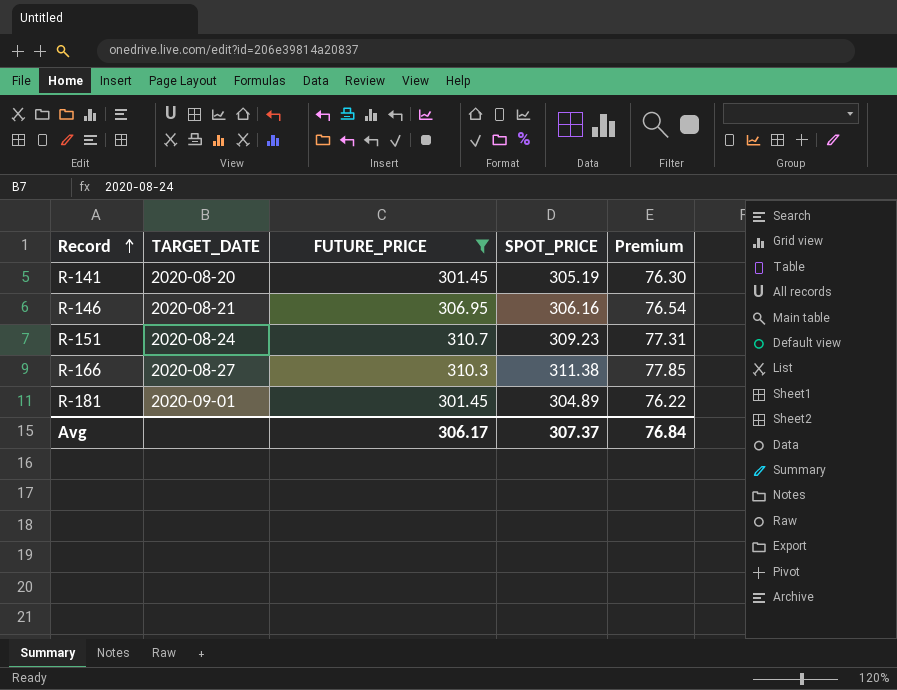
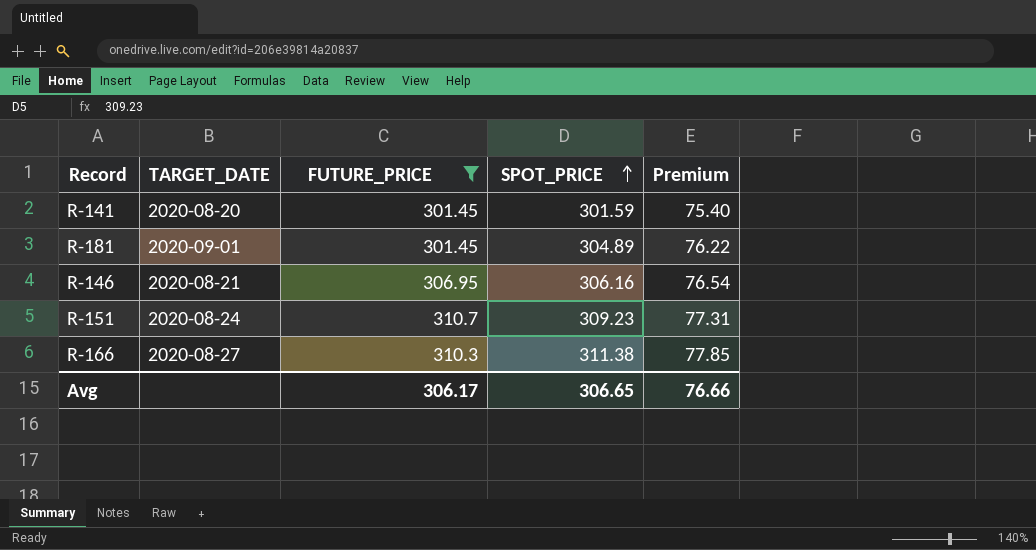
row order: Record ascending -> SPOT_PRICE ascending
R-141 | SPOT_PRICE: 305.19 -> 301.59
R-141 | Premium: 76.30 -> 75.40
Avg | SPOT_PRICE: 307.37 -> 306.65
Avg | Premium: 76.84 -> 76.66

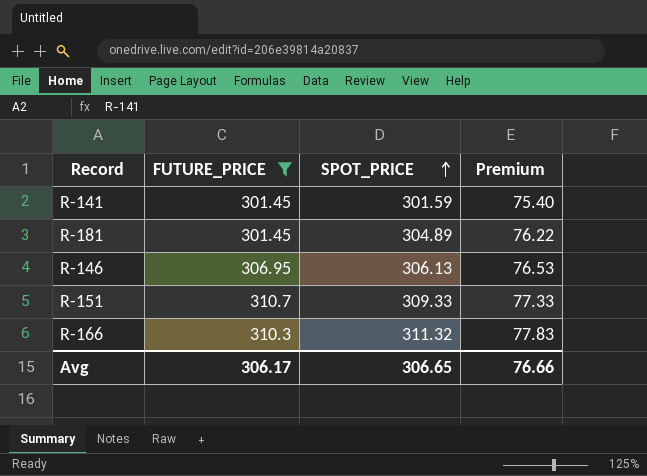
column TARGET_DATE | position: 2 -> none
R-146 | SPOT_PRICE: 306.16 -> 306.13
R-146 | Premium: 76.54 -> 76.53
R-151 | SPOT_PRICE: 309.23 -> 309.33
R-151 | Premium: 77.31 -> 77.33
R-166 | SPOT_PRICE: 311.38 -> 311.32
R-166 | Premium: 77.85 -> 77.83

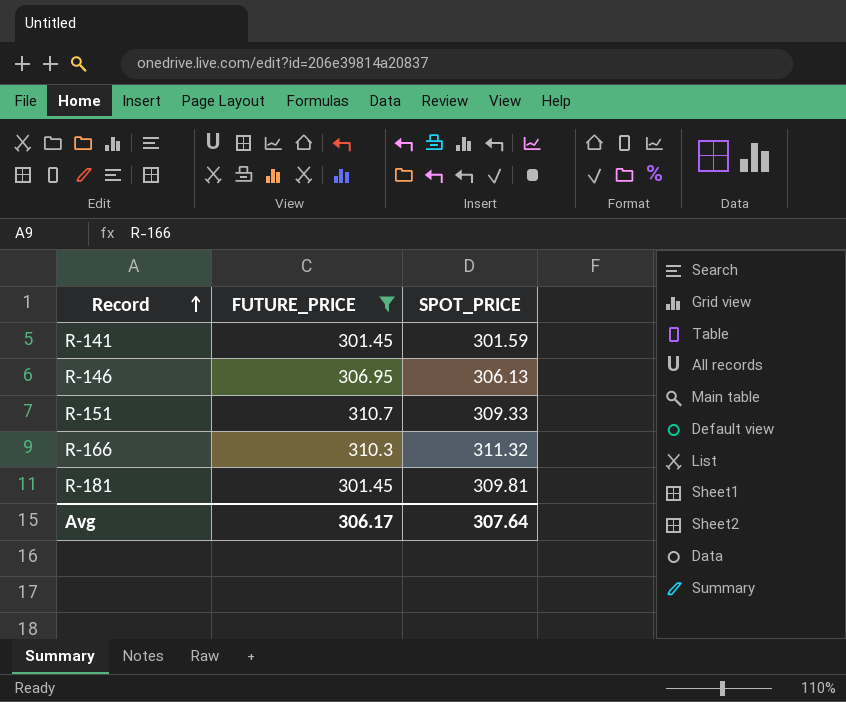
row order: SPOT_PRICE ascending -> Record ascending
column Premium | formula: [SPOT_PRICE] * 0.25 -> none
R-181 | SPOT_PRICE: 304.89 -> 309.81
Avg | SPOT_PRICE: 306.65 -> 307.64

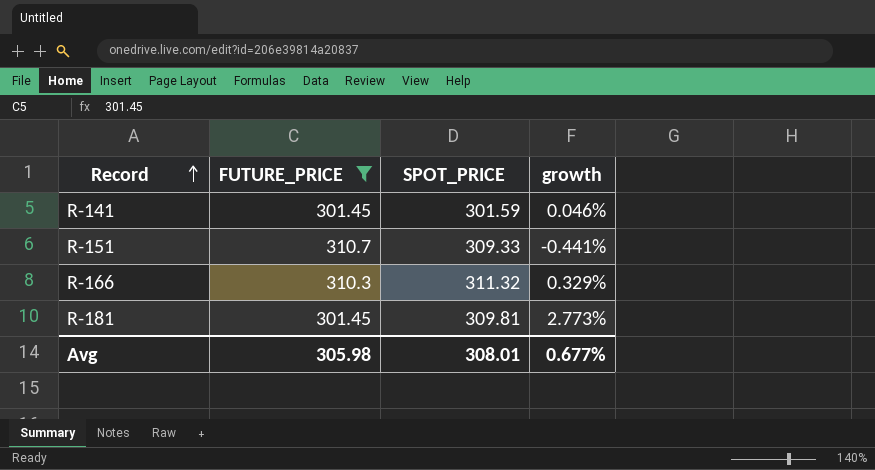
column growth | formula: none -> ([SPOT_PRICE] - [FUTURE_PRICE]) / [FUTURE_PRICE]
row R-146: 306.95 | 306.13 -> none
Avg | FUTURE_PRICE: 306.17 -> 305.98
Avg | SPOT_PRICE: 307.64 -> 308.01

